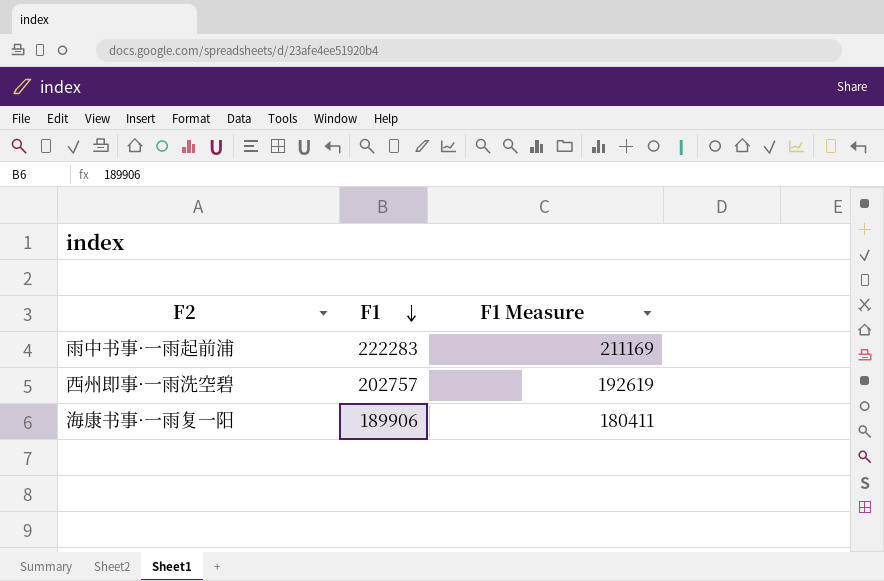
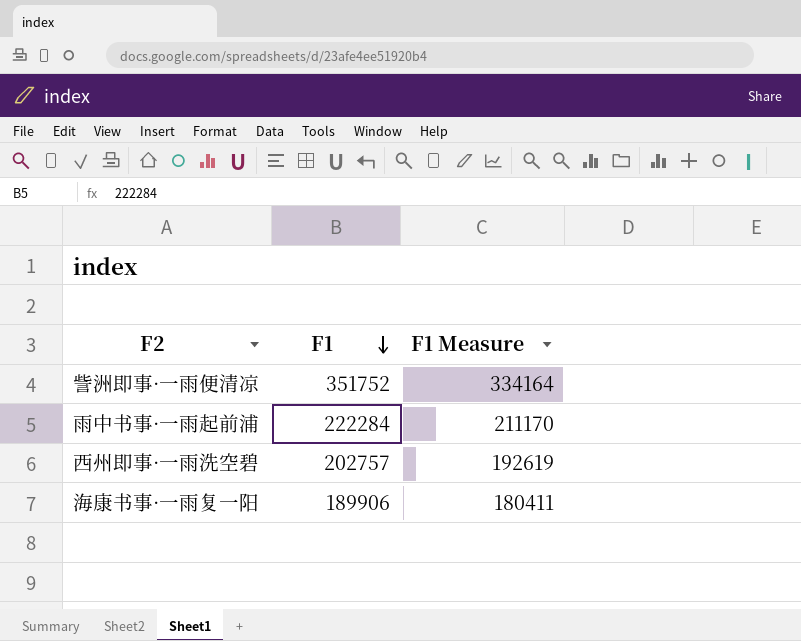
row 訾洲即事·一雨便清凉: none -> 351752 | 334164
雨中书事·一雨起前浦 | F1: 222283 -> 222284
雨中书事·一雨起前浦 | F1 Measure: 211169 -> 211170

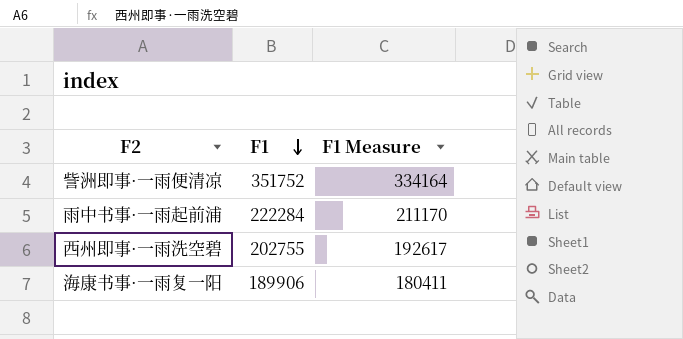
西州即事·一雨洗空碧 | F1: 202757 -> 202755
西州即事·一雨洗空碧 | F1 Measure: 192619 -> 192617

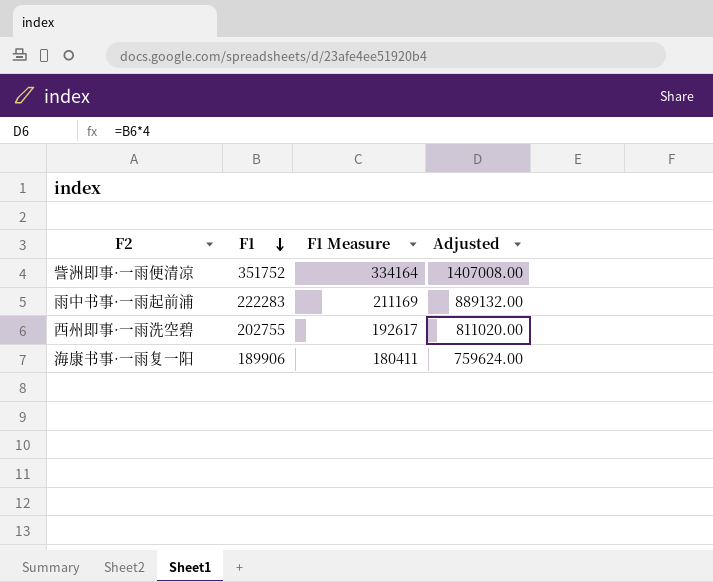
column Adjusted | formula: none -> [F1] * 4
雨中书事·一雨起前浦 | F1: 222284 -> 222283
雨中书事·一雨起前浦 | F1 Measure: 211170 -> 211169

